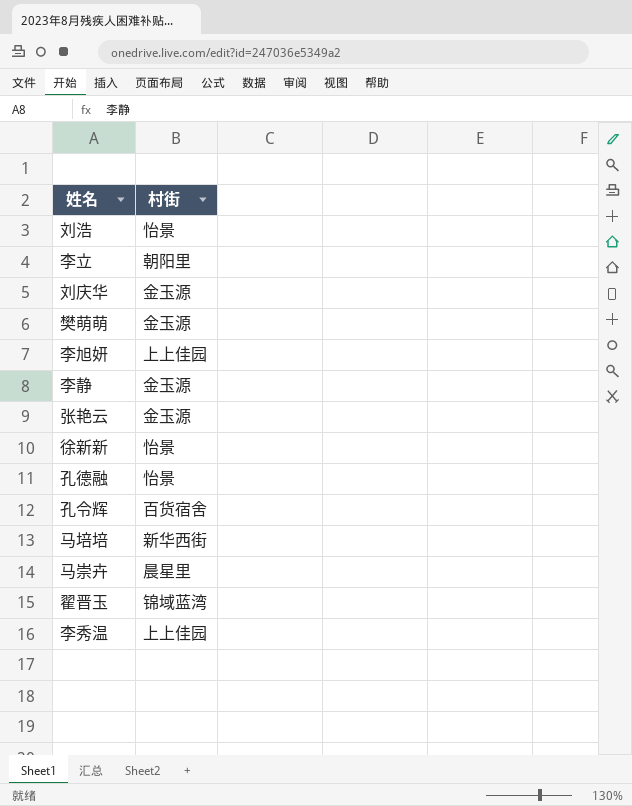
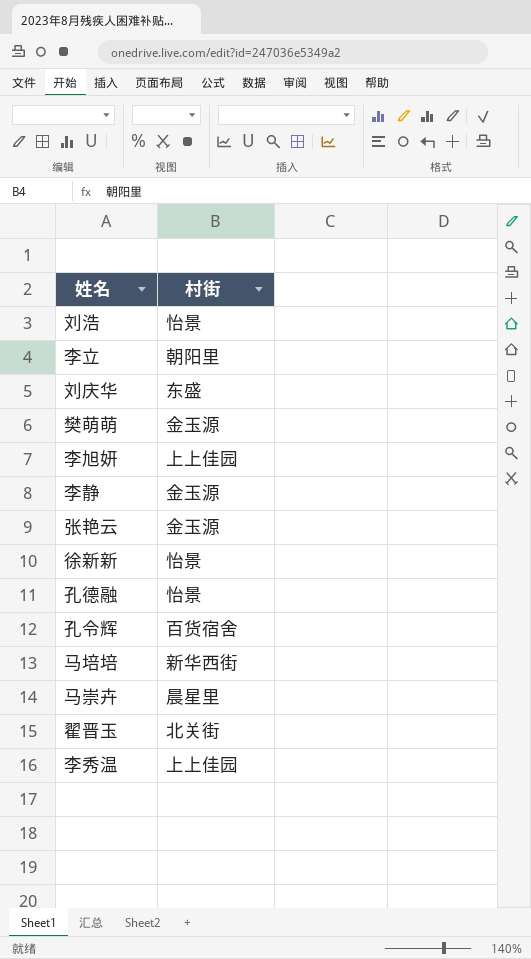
刘庆华 | 村街: 金玉源 -> 东盛
翟晋玉 | 村街: 锦域蓝湾 -> 北关街

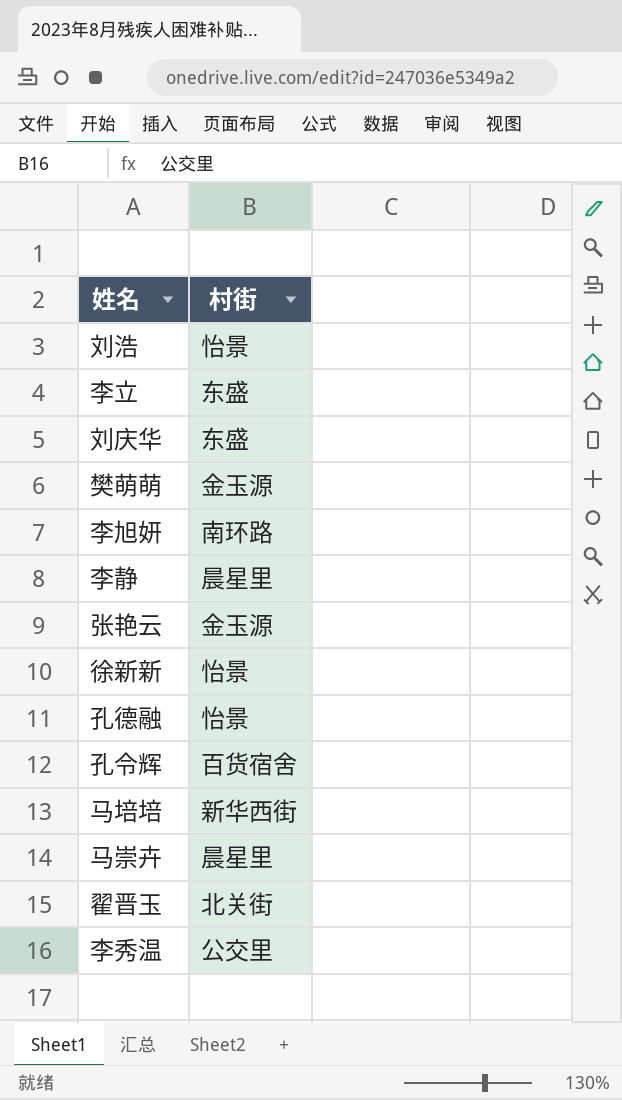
李立 | 村街: 朝阳里 -> 东盛
李旭妍 | 村街: 上上佳园 -> 南环路
李静 | 村街: 金玉源 -> 晨星里
李秀温 | 村街: 上上佳园 -> 公交里

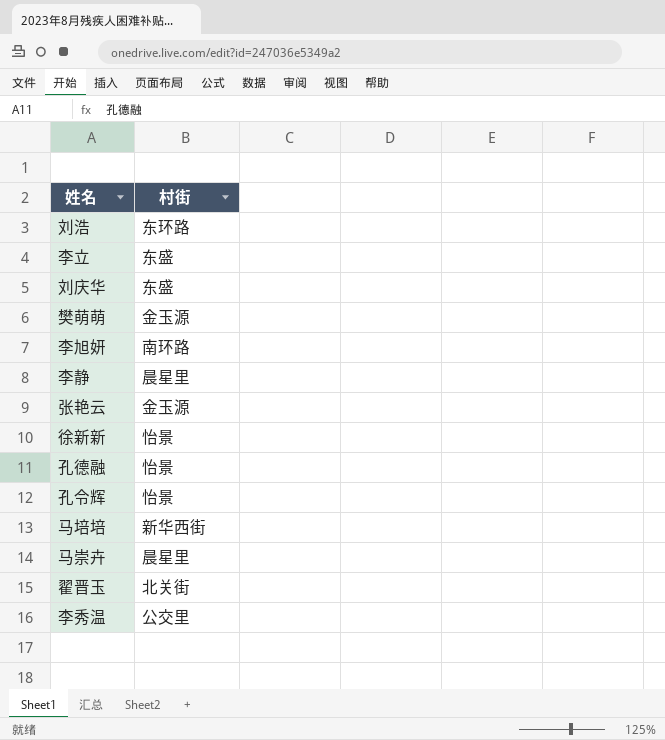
刘浩 | 村街: 怡景 -> 东环路
孔令辉 | 村街: 百货宿舍 -> 怡景

